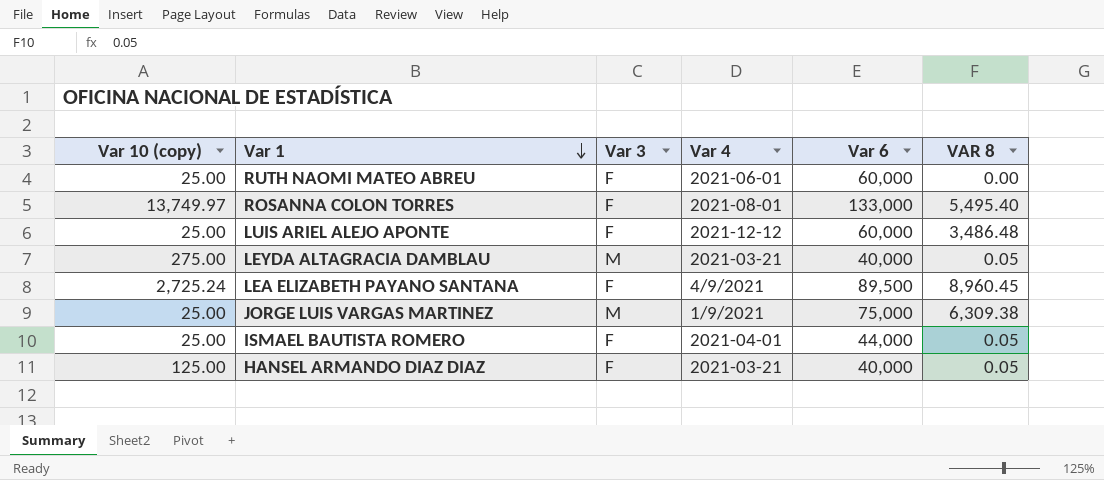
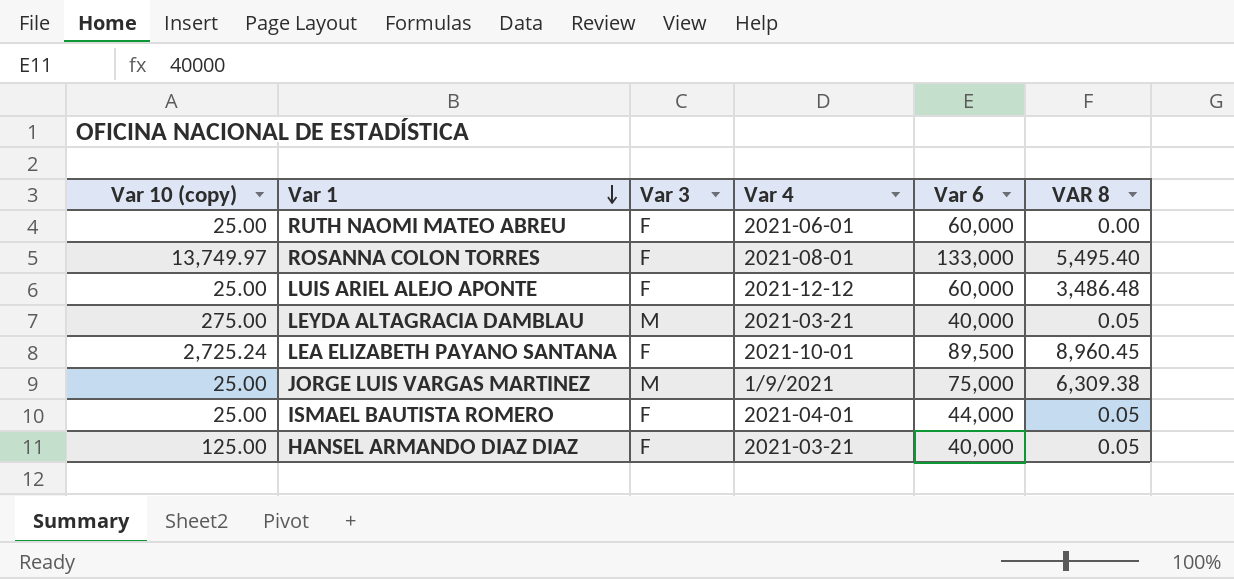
LEA ELIZABETH PAYANO SANTANA | Var 4: 4/9/2021 -> 2021-10-01

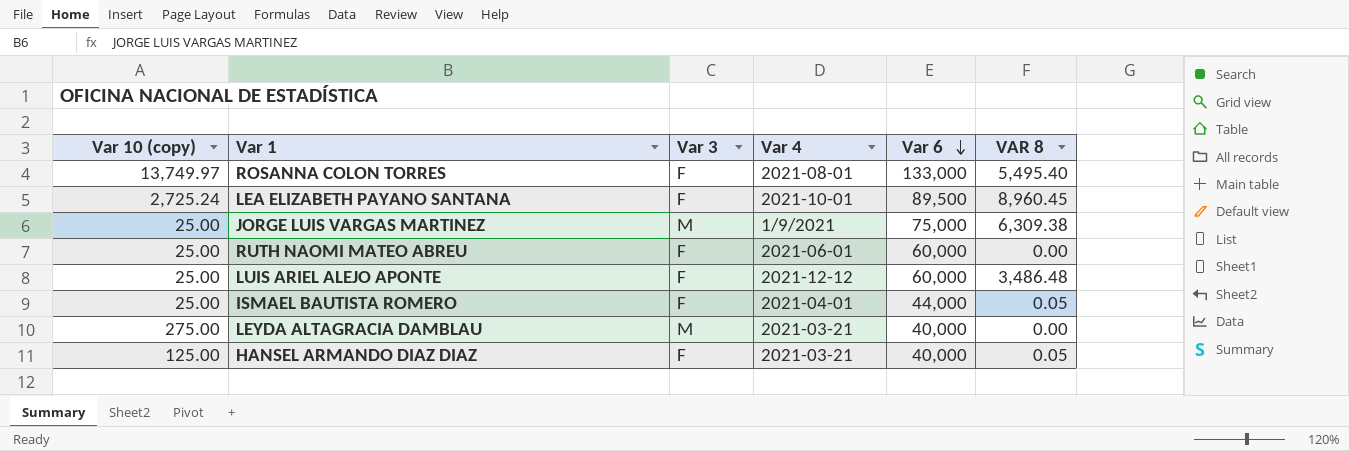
row order: Var 1 descending -> Var 6 descending
LEYDA ALTAGRACIA DAMBLAU | VAR 8: 0.05 -> 0.00

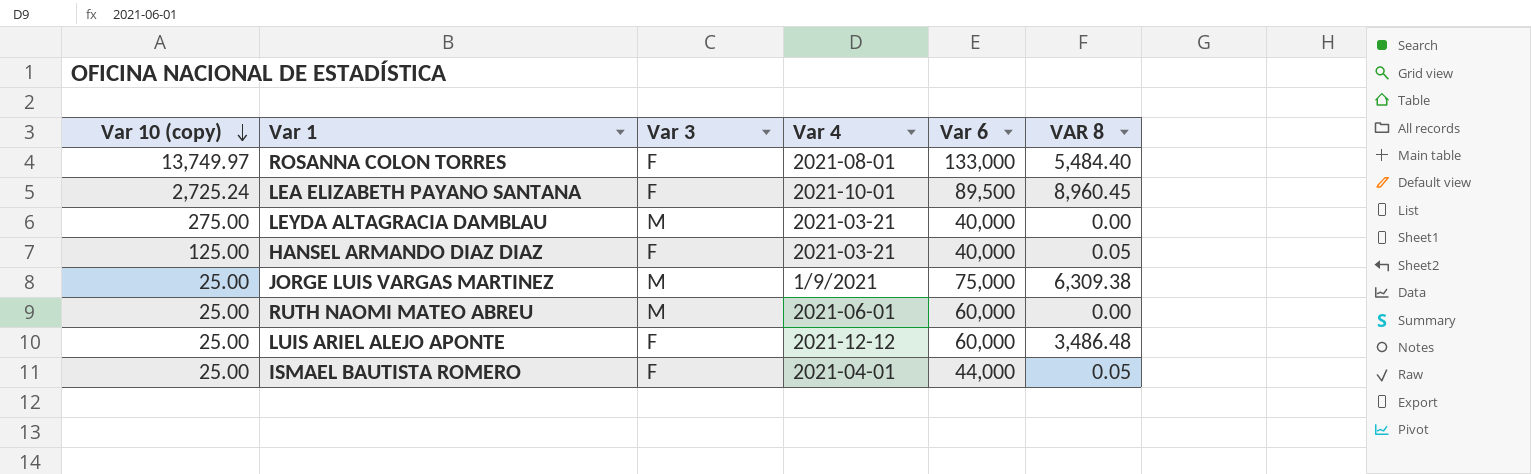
row order: Var 6 descending -> Var 10 (copy) descending
ROSANNA COLON TORRES | VAR 8: 5,495.40 -> 5,484.40
RUTH NAOMI MATEO ABREU | Var 3: F -> M

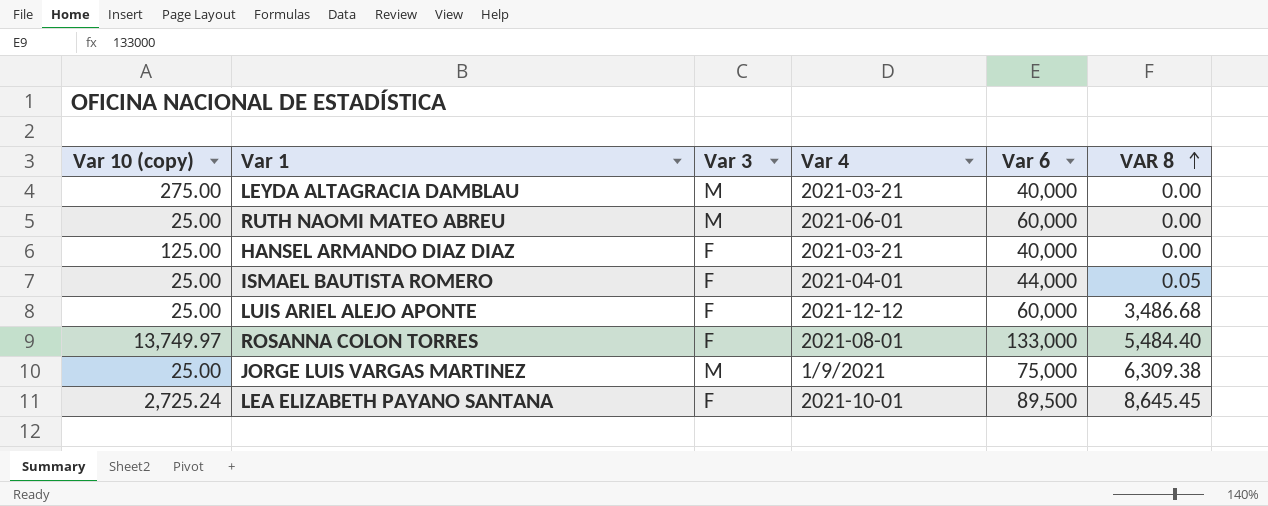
row order: Var 10 (copy) descending -> VAR 8 ascending
HANSEL ARMANDO DIAZ DIAZ | VAR 8: 0.05 -> 0.00
LUIS ARIEL ALEJO APONTE | VAR 8: 3,486.48 -> 3,486.68
LEA ELIZABETH PAYANO SANTANA | VAR 8: 8,960.45 -> 8,645.45

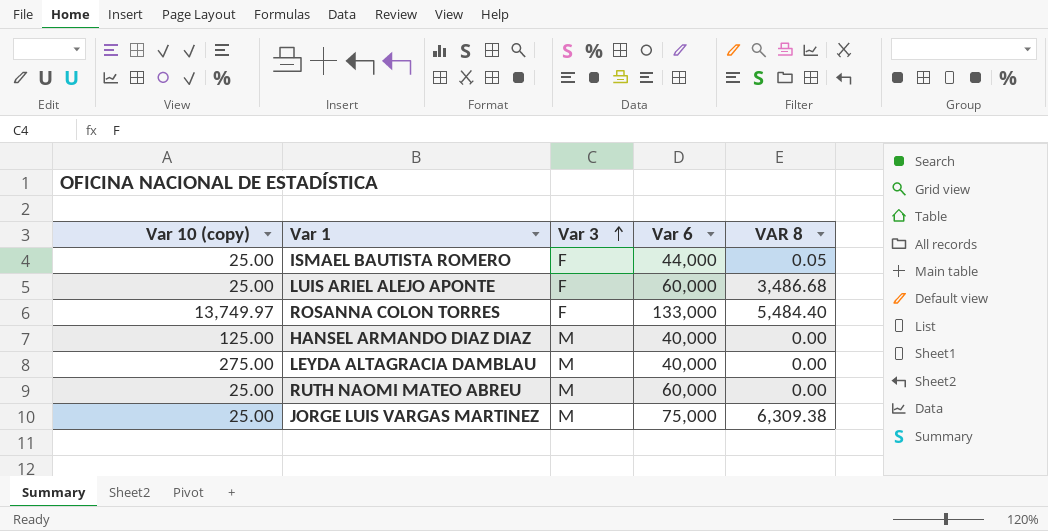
row order: VAR 8 ascending -> Var 3 ascending
column Var 4 | position: 4 -> none
row LEA ELIZABETH PAYANO SANTANA: 2,725.24 | F | 2021-10-01 | 89,500 | 8,645.45 -> none
HANSEL ARMANDO DIAZ DIAZ | Var 3: F -> M

